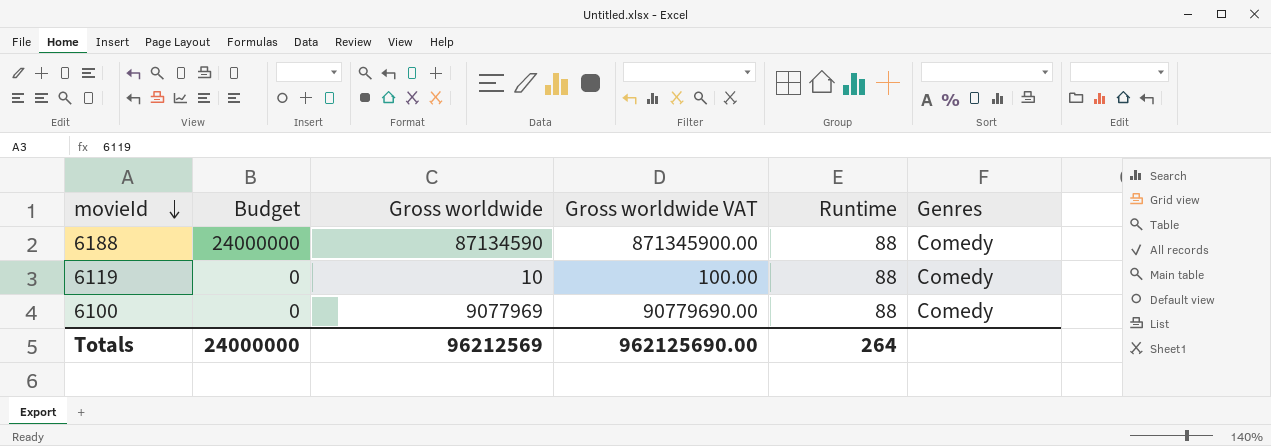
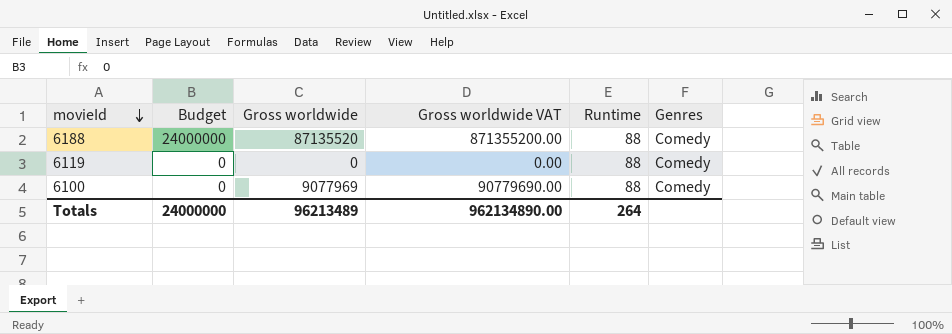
6188 | Gross worldwide: 87134590 -> 87135520
6188 | Gross worldwide VAT: 871345900.00 -> 871355200.00
6119 | Gross worldwide: 10 -> 0
6119 | Gross worldwide VAT: 100.00 -> 0.00
Totals | Gross worldwide: 96212569 -> 96213489
Totals | Gross worldwide VAT: 962125690.00 -> 962134890.00

